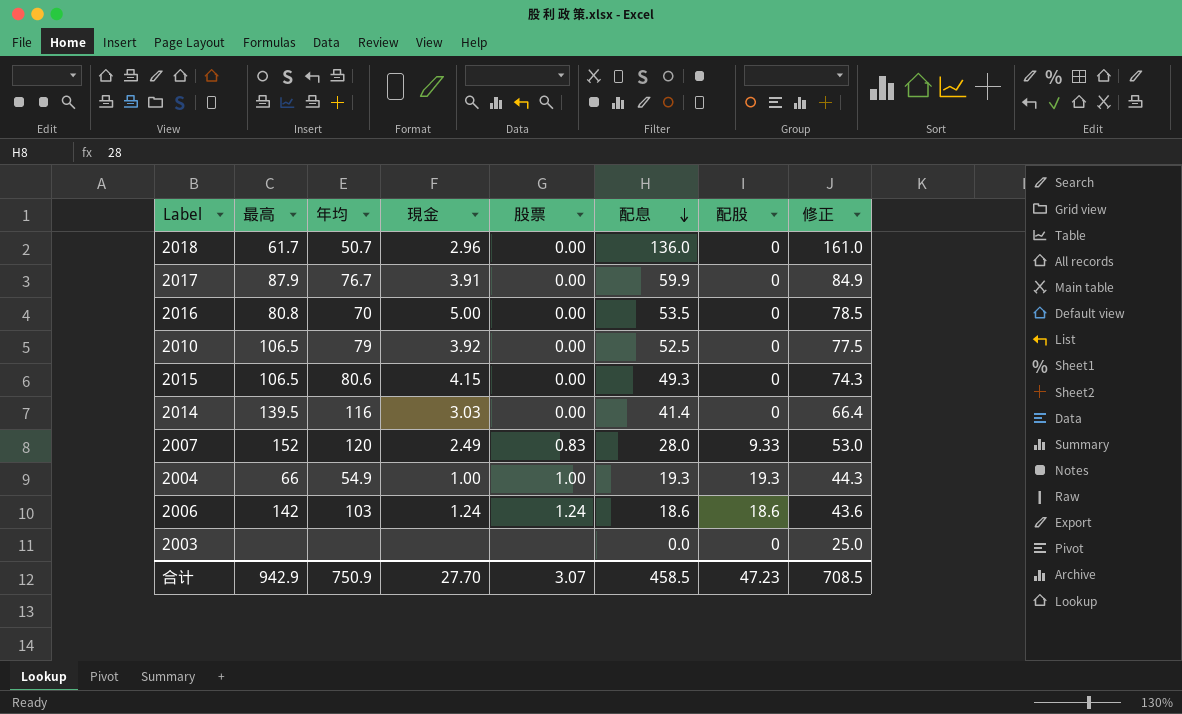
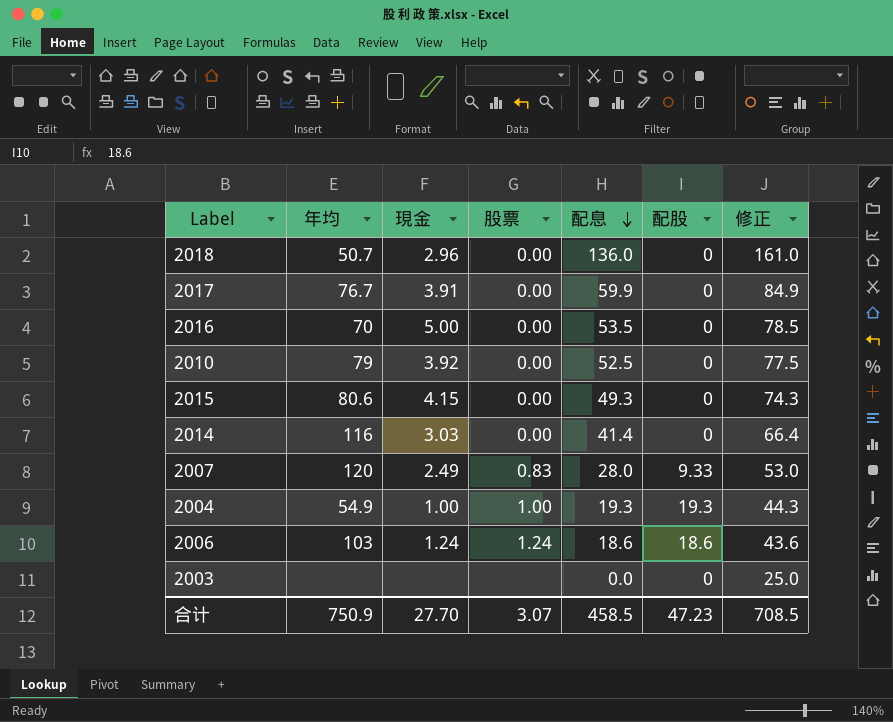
column 最高 | position: 2 -> none

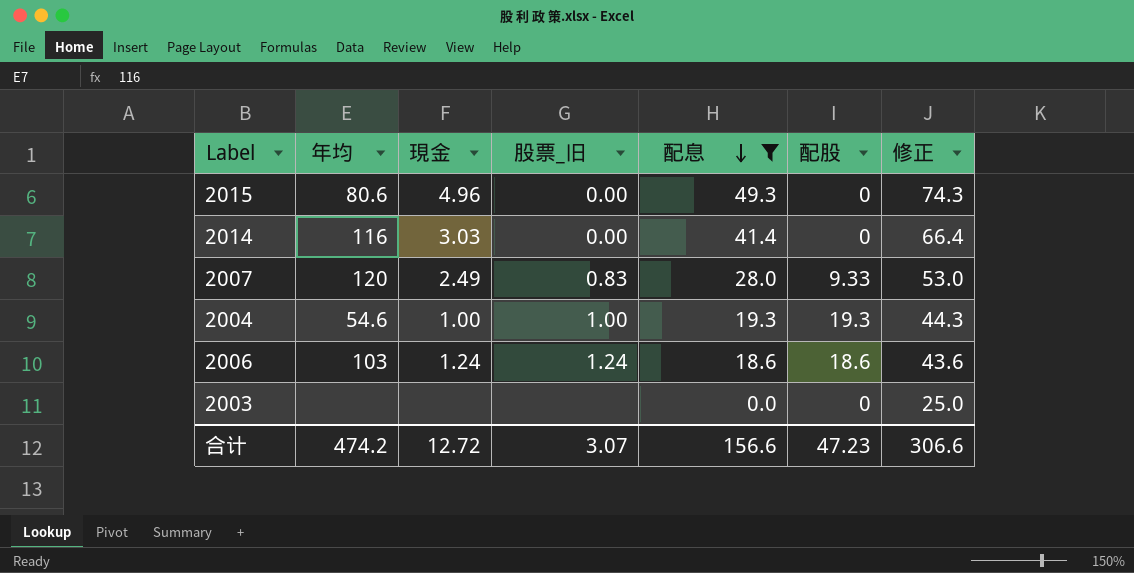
filter: none -> 配息 <= 49.3
column name: 股票 -> 股票_旧
2015 | 現金: 4.15 -> 4.96
2004 | 年均: 54.9 -> 54.6
合计 | 年均: 750.9 -> 474.2
合计 | 現金: 27.70 -> 12.72
合计 | 配息: 458.5 -> 156.6
合计 | 修正: 708.5 -> 306.6

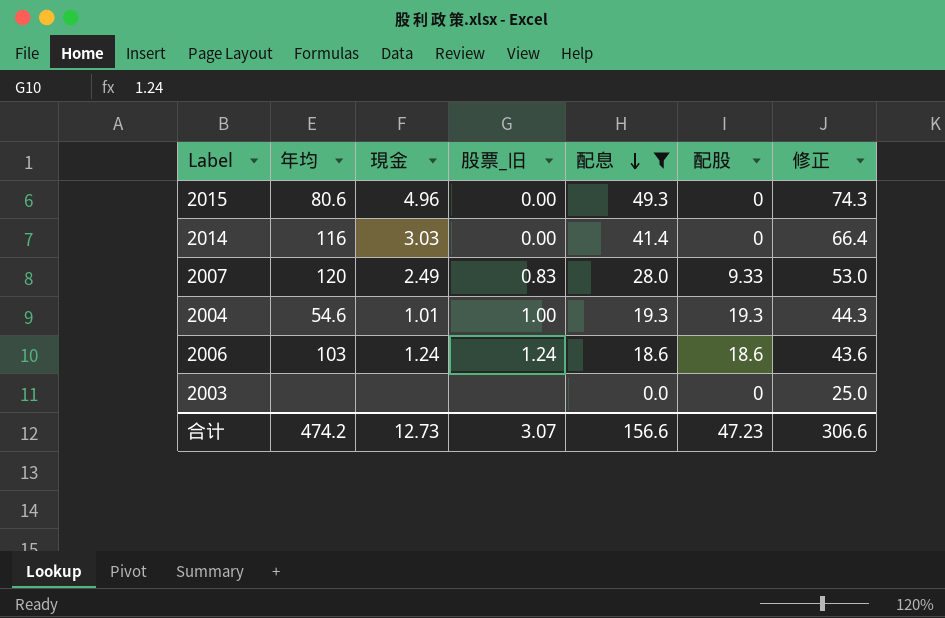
2004 | 現金: 1.00 -> 1.01
合计 | 現金: 12.72 -> 12.73

